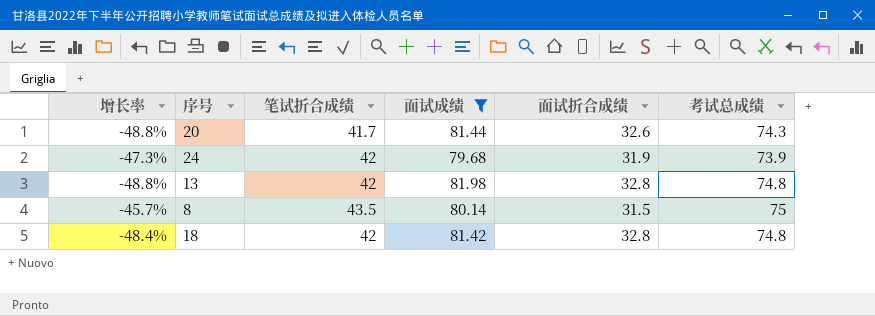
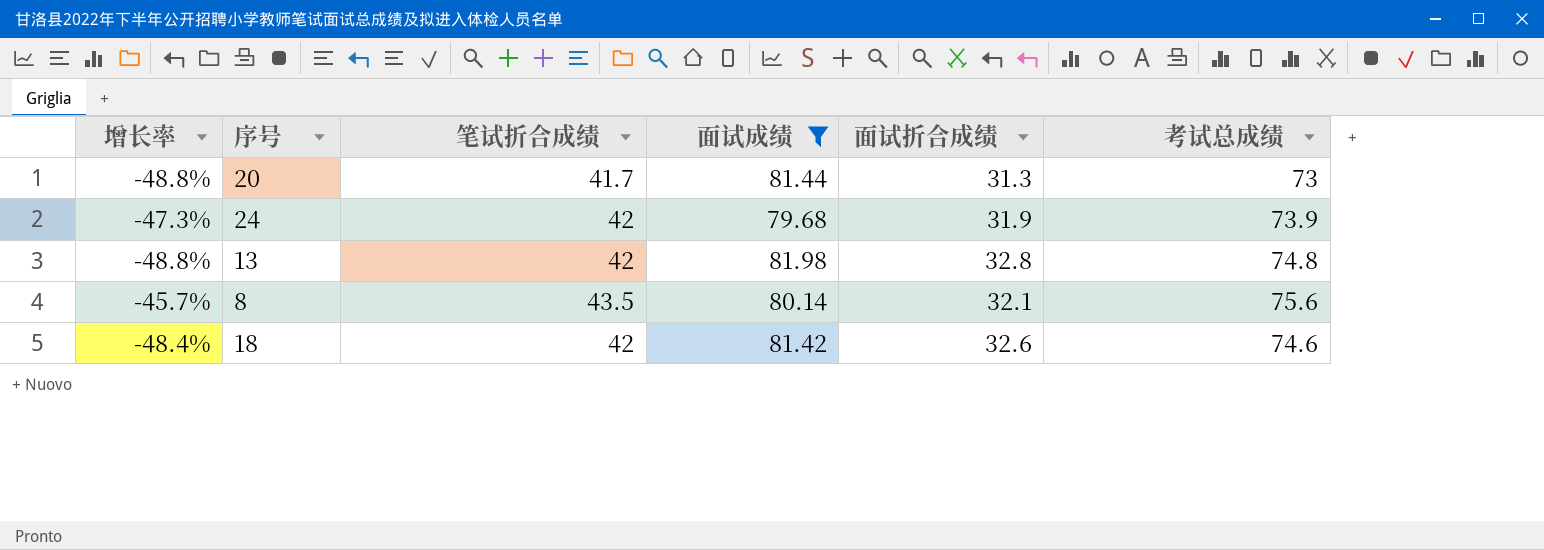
20 | 面试折合成绩: 32.6 -> 31.3
20 | 考试总成绩: 74.3 -> 73
8 | 面试折合成绩: 31.5 -> 32.1
8 | 考试总成绩: 75 -> 75.6
18 | 面试折合成绩: 32.8 -> 32.6
18 | 考试总成绩: 74.8 -> 74.6

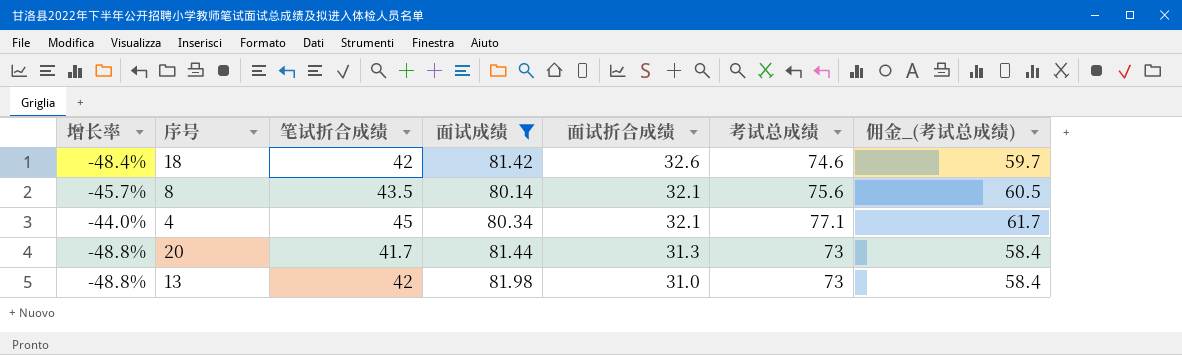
row order: none -> 面试折合成绩 descending
column 佣金_(考试总成绩) | formula: none -> [考试总成绩] * 0.8
row 24: -47.3% | 42 | 79.68 | 31.9 | 73.9 -> none
row 4: none -> -44.0% | 45 | 80.34 | 32.1 | 77.1 | 61.7
13 | 面试折合成绩: 32.8 -> 31.0
13 | 考试总成绩: 74.8 -> 73

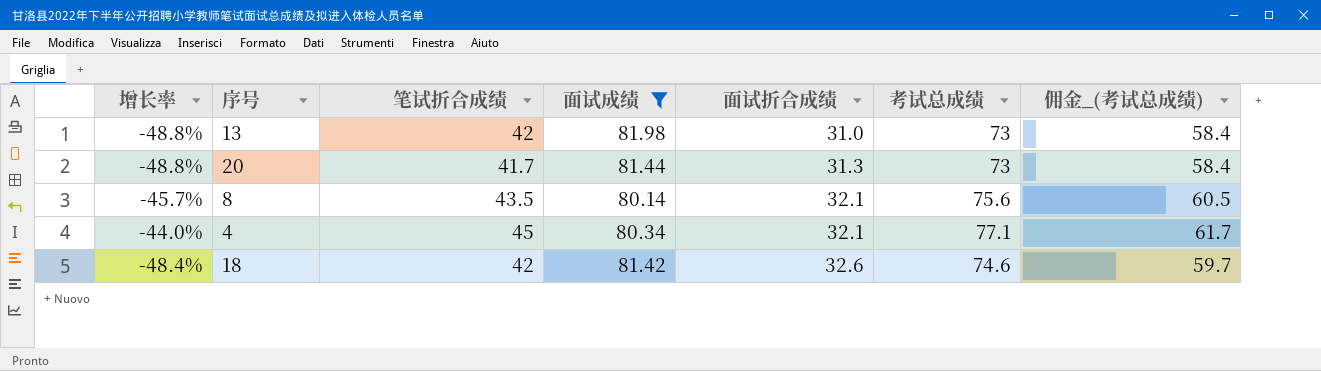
row order: 面试折合成绩 descending -> 面试折合成绩 ascending

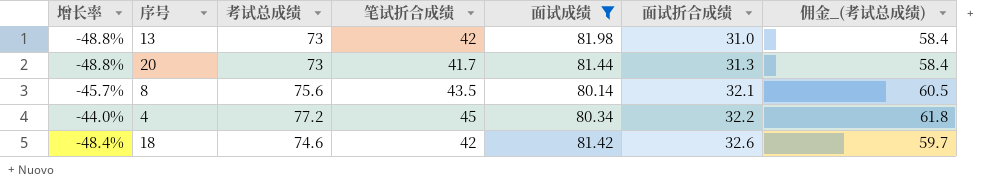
column 考试总成绩 | position: 6 -> 3
4 | 考试总成绩: 77.1 -> 77.2
4 | 面试折合成绩: 32.1 -> 32.2
4 | 佣金_(考试总成绩): 61.7 -> 61.8

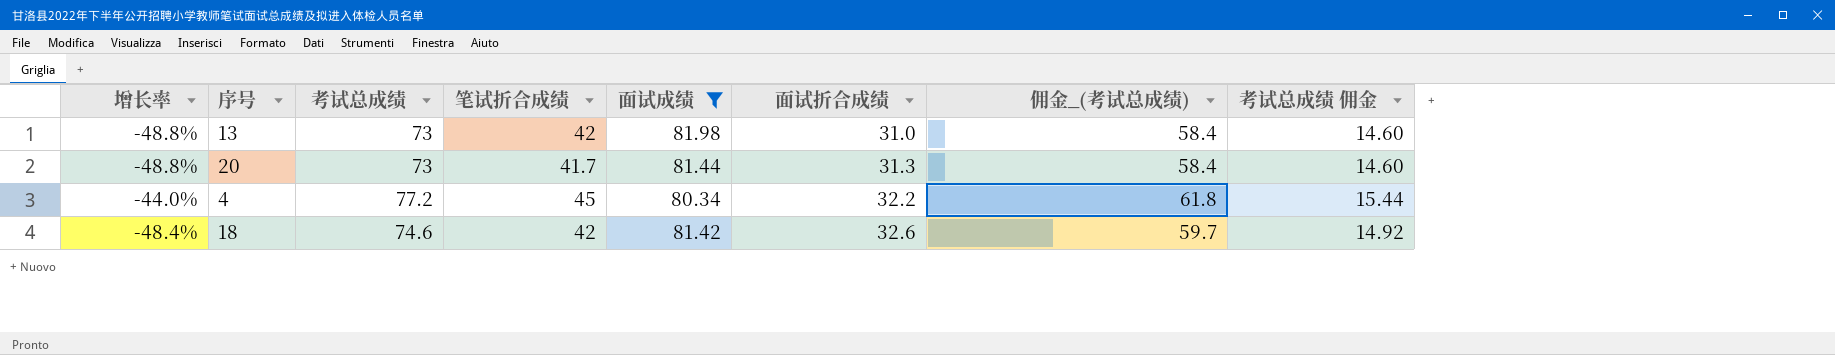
column 考试总成绩 佣金 | formula: none -> [考试总成绩] * 0.2
row 8: -45.7% | 75.6 | 43.5 | 80.14 | 32.1 | 60.5 -> none

